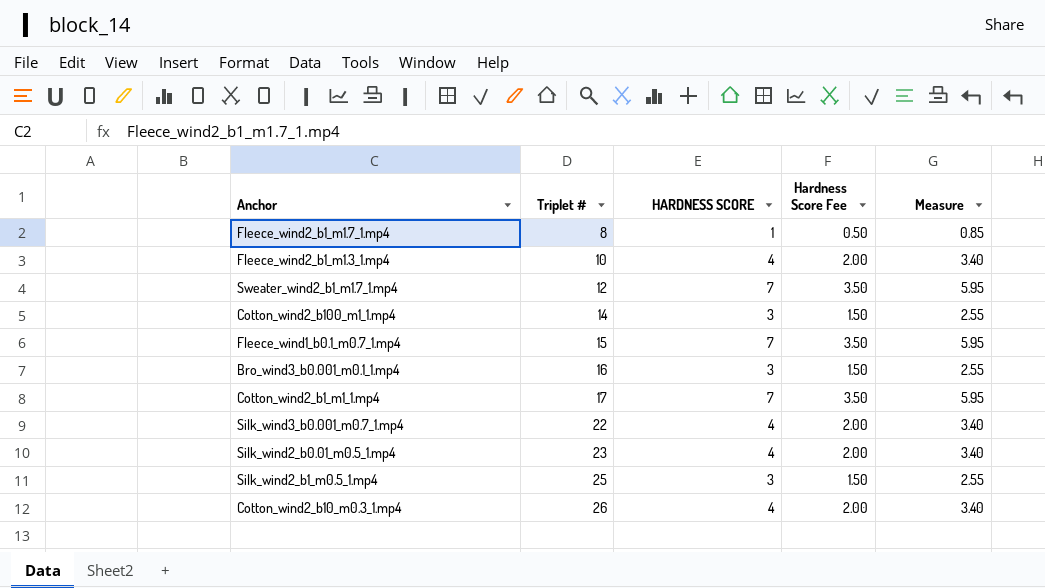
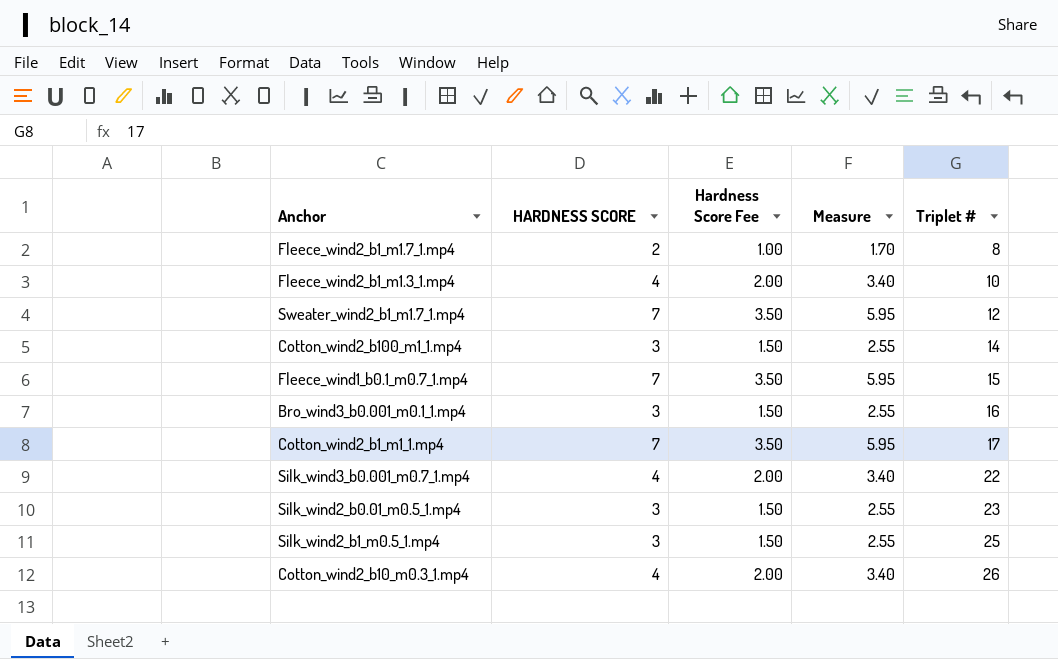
column Triplet # | position: 2 -> 5
Fleece_wind2_b1_m1.7_1.mp4 | HARDNESS SCORE: 1 -> 2
Fleece_wind2_b1_m1.7_1.mp4 | Hardness Score Fee: 0.50 -> 1.00
Fleece_wind2_b1_m1.7_1.mp4 | Measure: 0.85 -> 1.70
Silk_wind2_b0.01_m0.5_1.mp4 | HARDNESS SCORE: 4 -> 3
Silk_wind2_b0.01_m0.5_1.mp4 | Hardness Score Fee: 2.00 -> 1.50
Silk_wind2_b0.01_m0.5_1.mp4 | Measure: 3.40 -> 2.55

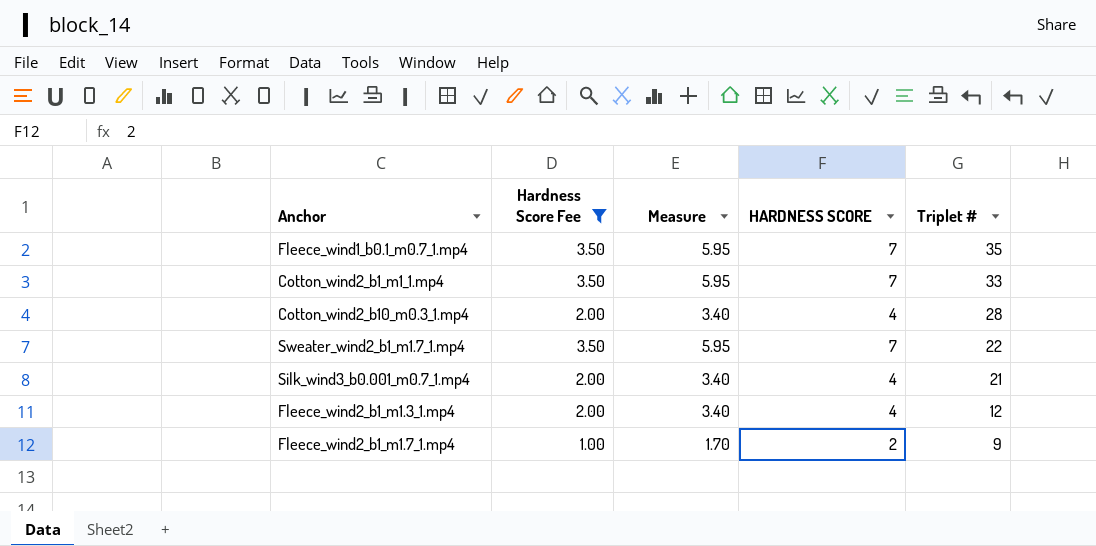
filter: none -> Hardness Score Fee != 1.50
row order: Triplet # ascending -> Triplet # descending
column HARDNESS SCORE | position: 2 -> 4
Fleece_wind1_b0.1_m0.7_1.mp4 | Triplet #: 15 -> 35
Cotton_wind2_b1_m1_1.mp4 | Triplet #: 17 -> 33
Cotton_wind2_b10_m0.3_1.mp4 | Triplet #: 26 -> 28
Sweater_wind2_b1_m1.7_1.mp4 | Triplet #: 12 -> 22
Silk_wind3_b0.001_m0.7_1.mp4 | Triplet #: 22 -> 21
Fleece_wind2_b1_m1.3_1.mp4 | Triplet #: 10 -> 12
Fleece_wind2_b1_m1.7_1.mp4 | Triplet #: 8 -> 9

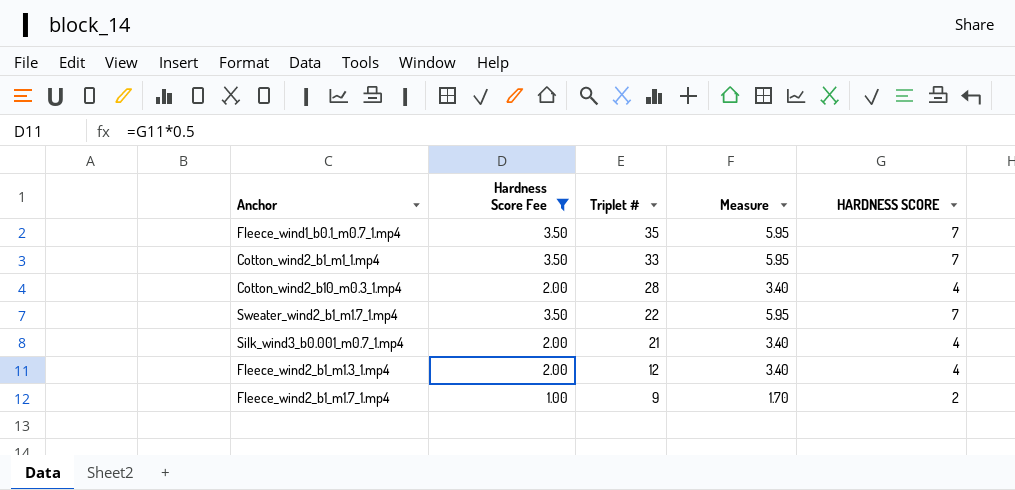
column Triplet # | position: 5 -> 3

